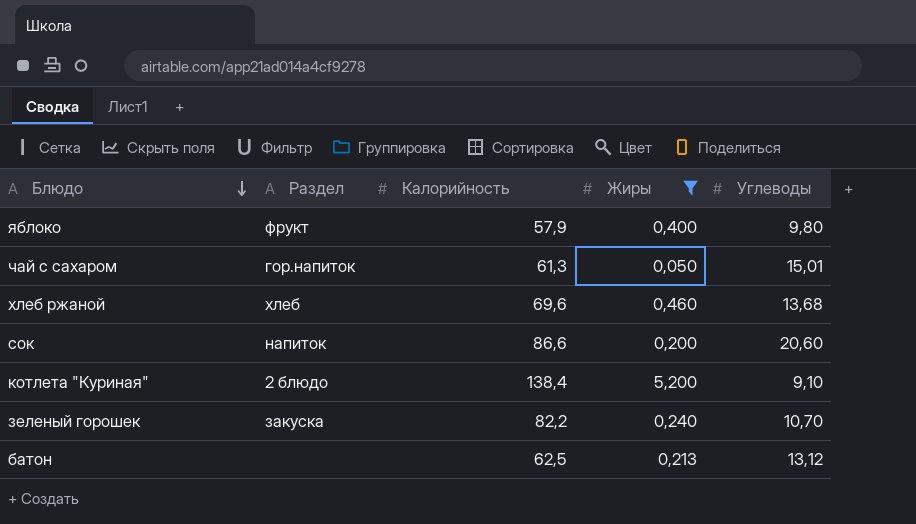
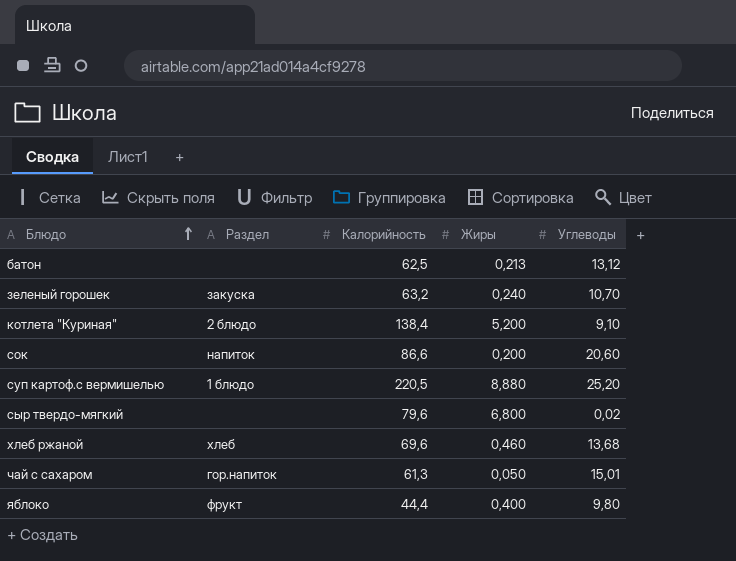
filter: Жиры <= 5,200 -> none
row order: Блюдо descending -> Блюдо ascending
зеленый горошек | Калорийность: 82,2 -> 63,2
яблоко | Калорийность: 57,9 -> 44,4

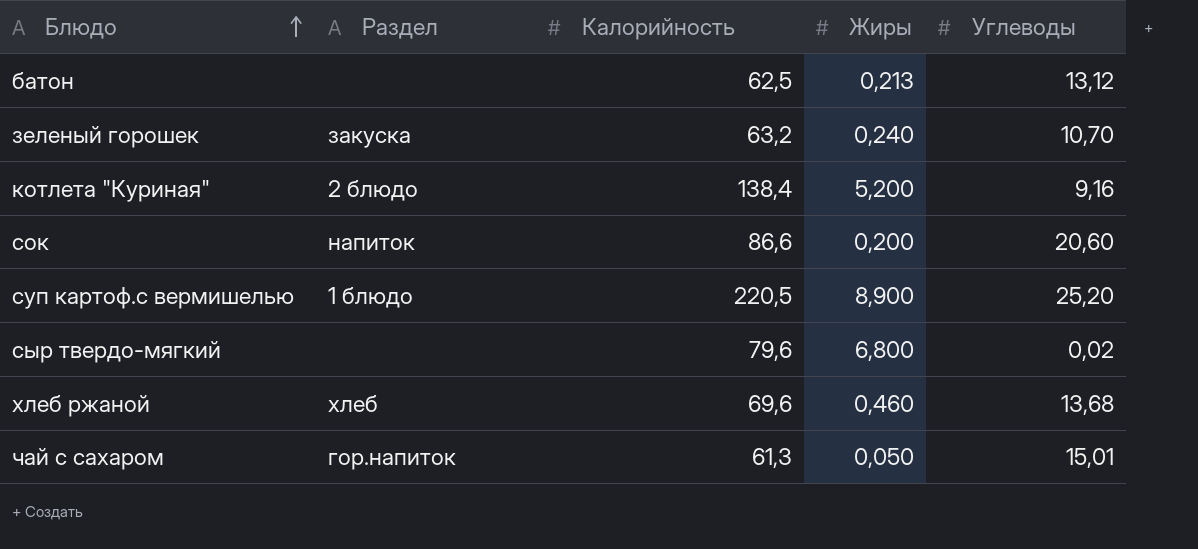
row яблоко: фрукт | 44,4 | 0,400 | 9,80 -> none
котлета "Куриная" | Углеводы: 9,10 -> 9,16
суп картоф.с вермишелью | Жиры: 8,880 -> 8,900

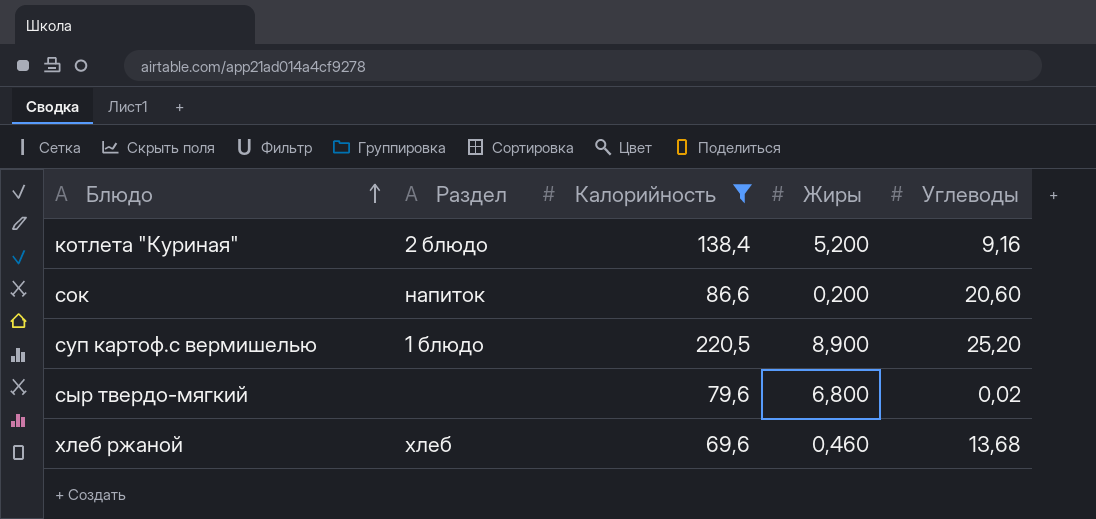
filter: none -> Калорийность >= 69,6

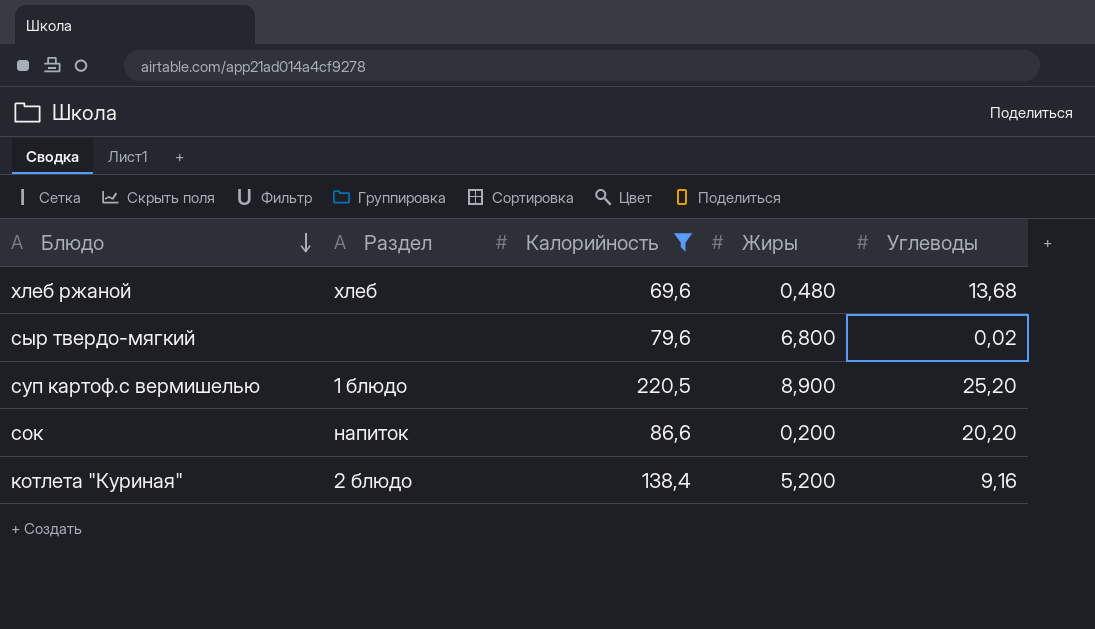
row order: Блюдо ascending -> Блюдо descending
хлеб ржаной | Жиры: 0,460 -> 0,480
сок | Углеводы: 20,60 -> 20,20

